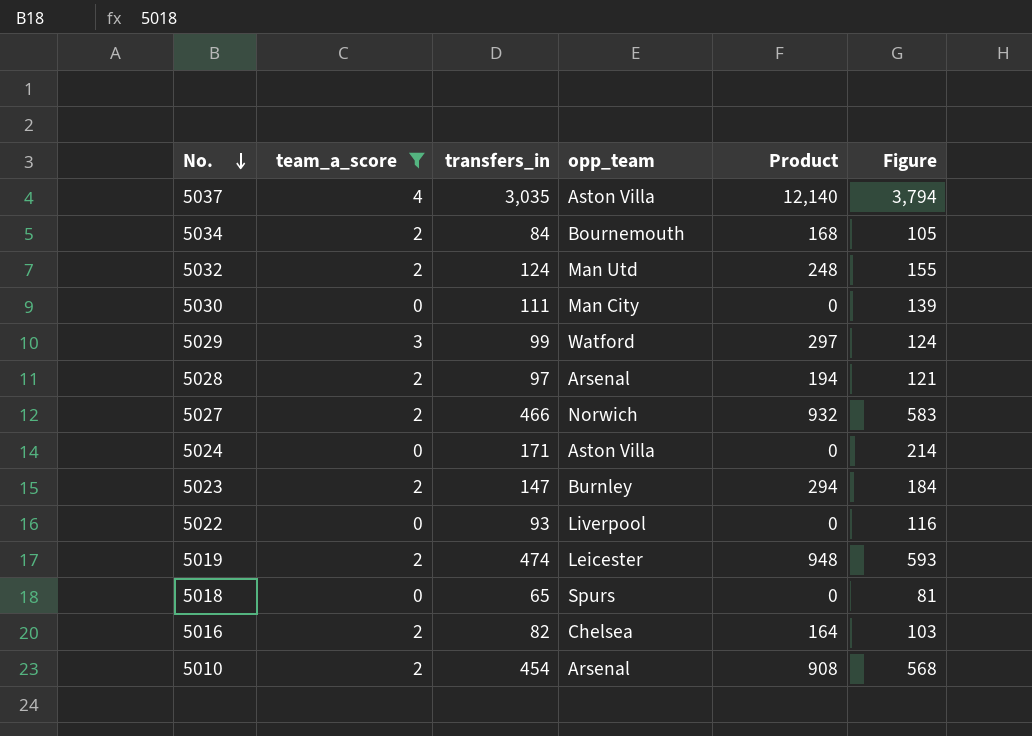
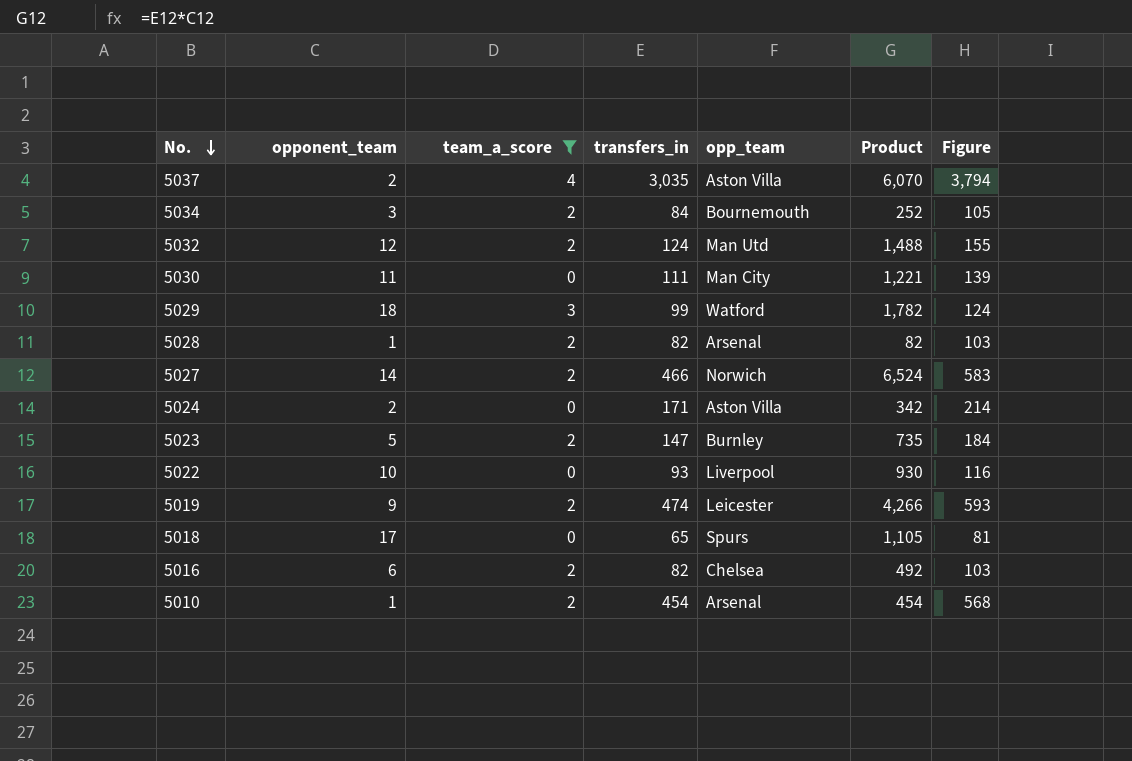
column opponent_team | position: none -> 2
column Product | formula: [team_a_score] * [transfers_in] -> [opponent_team] * [transfers_in]
5028 | transfers_in: 97 -> 82
5028 | Figure: 121 -> 103

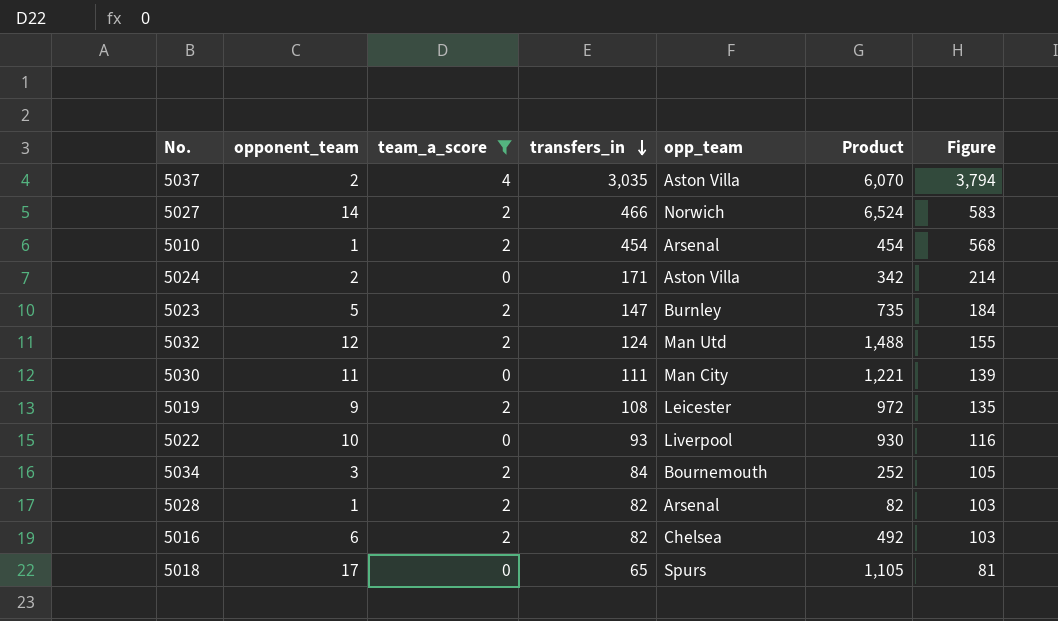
row order: No. descending -> transfers_in descending
row 5029: 18 | 3 | 99 | Watford | 1,782 | 124 -> none
5019 | transfers_in: 474 -> 108
5019 | Product: 4,266 -> 972
5019 | Figure: 593 -> 135

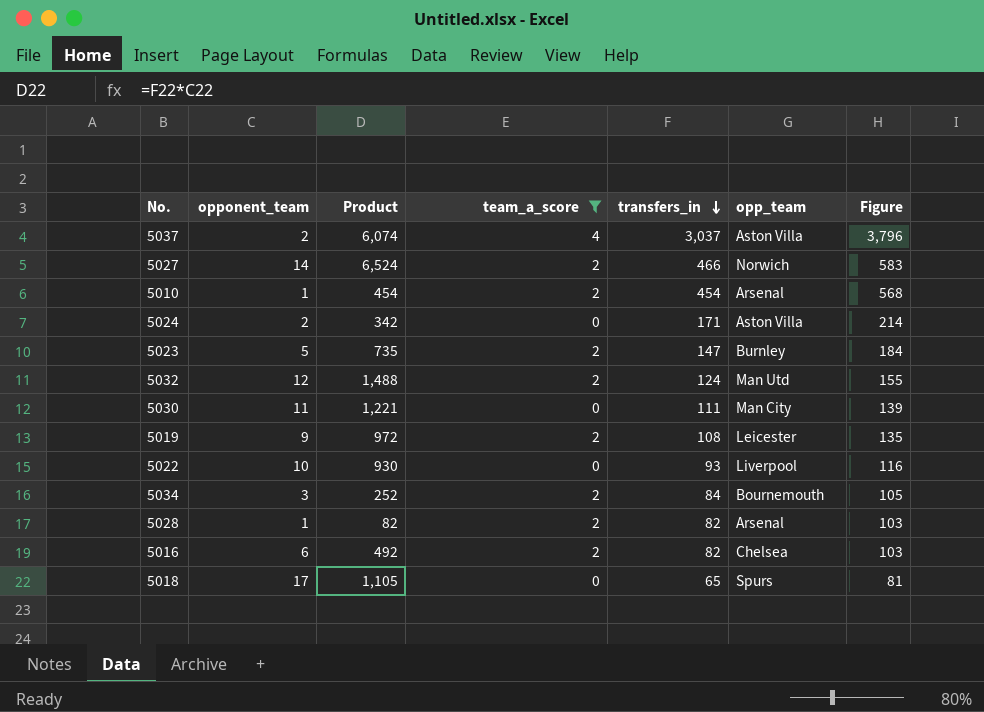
column Product | position: 6 -> 3
5037 | Product: 6,070 -> 6,074
5037 | transfers_in: 3,035 -> 3,037
5037 | Figure: 3,794 -> 3,796

